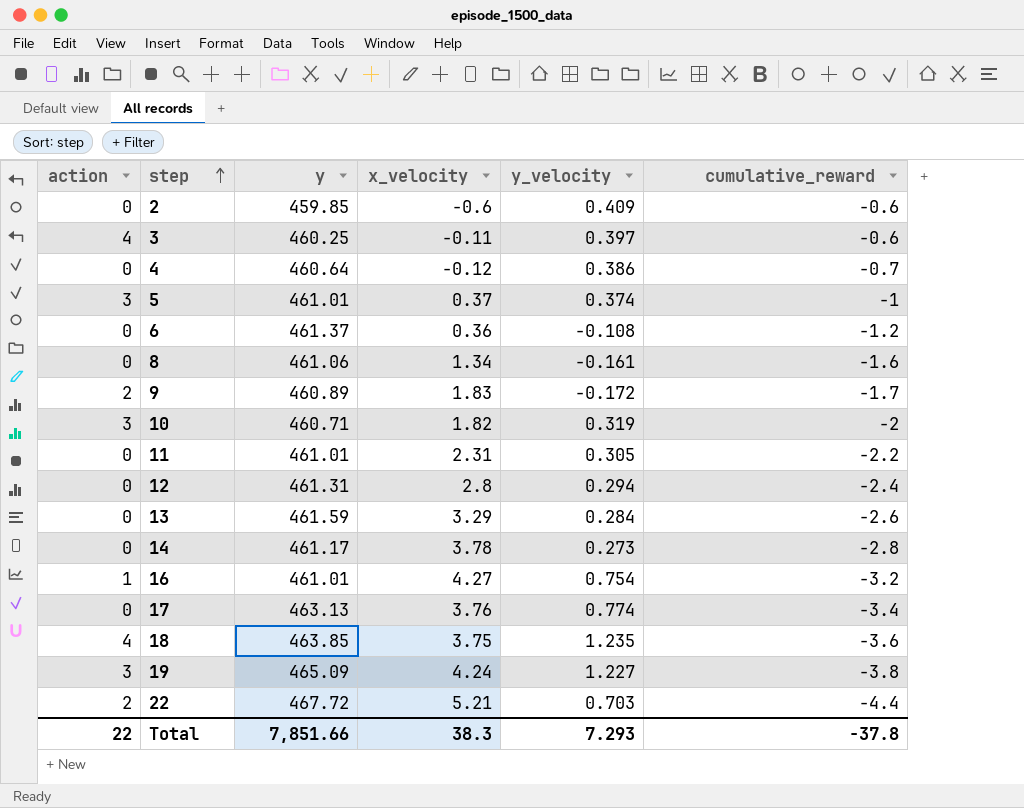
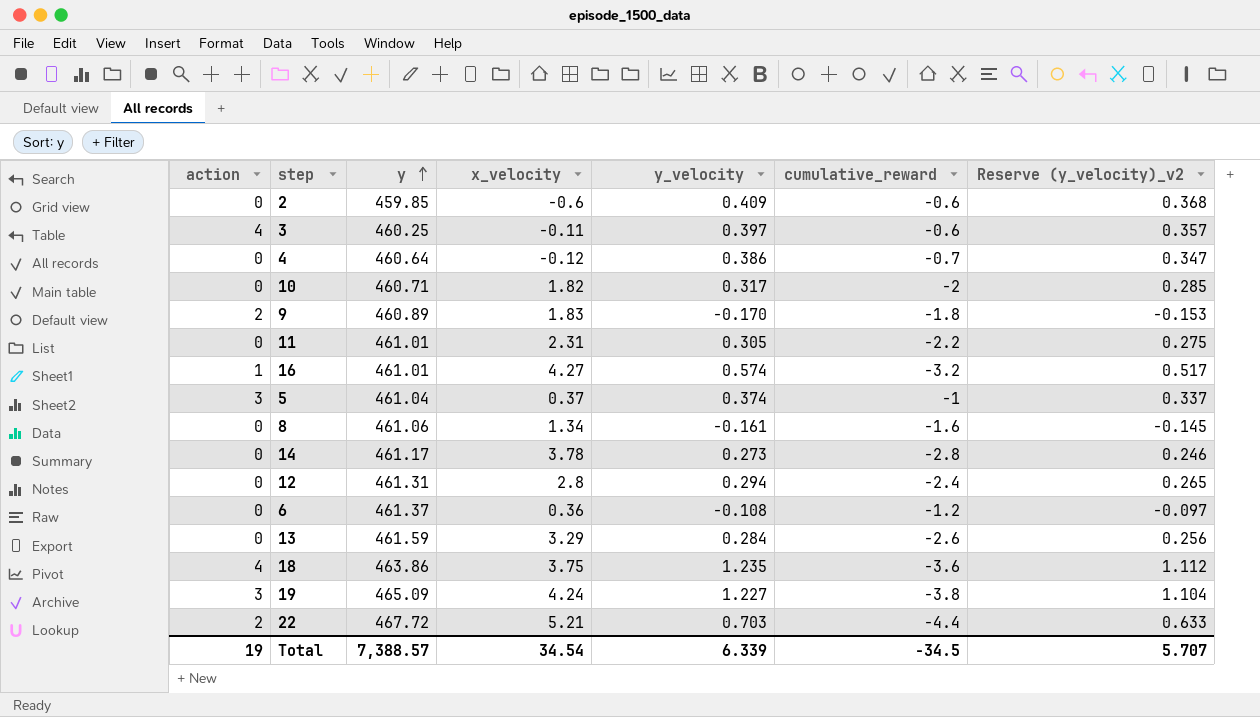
row order: step ascending -> y ascending
column Reserve (y_velocity)_v2 | formula: none -> [y_velocity] * 0.9
row 17: 0 | 463.13 | 3.76 | 0.774 | -3.4 -> none
10 | action: 3 -> 0
10 | y_velocity: 0.319 -> 0.317
9 | y_velocity: -0.172 -> -0.170
9 | cumulative_reward: -1.7 -> -1.8
16 | y_velocity: 0.754 -> 0.574
5 | y: 461.01 -> 461.04
18 | y: 463.85 -> 463.86
Total | action: 22 -> 19
Total | y: 7,851.66 -> 7,388.57
Total | x_velocity: 38.3 -> 34.54
Total | y_velocity: 7.293 -> 6.339
Total | cumulative_reward: -37.8 -> -34.5

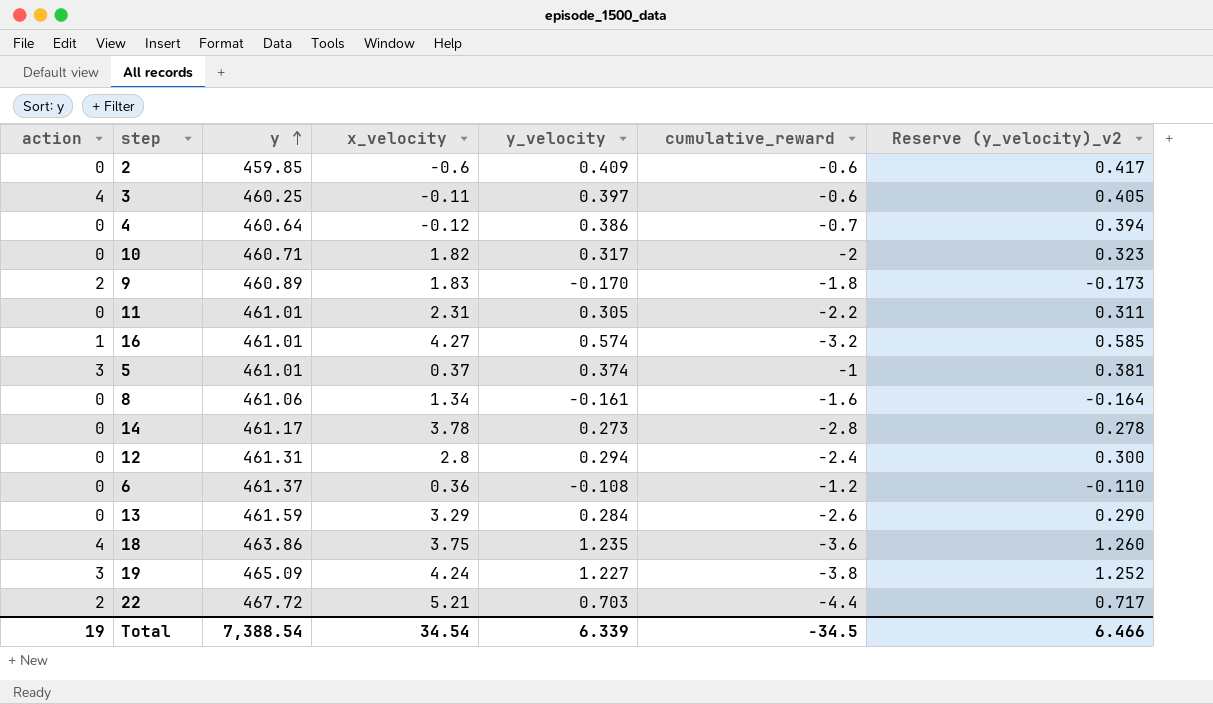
column Reserve (y_velocity)_v2 | formula: [y_velocity] * 0.9 -> [y_velocity] * 1.02
5 | y: 461.04 -> 461.01
Total | y: 7,388.57 -> 7,388.54
Total | Reserve (y_velocity)_v2: 5.707 -> 6.466

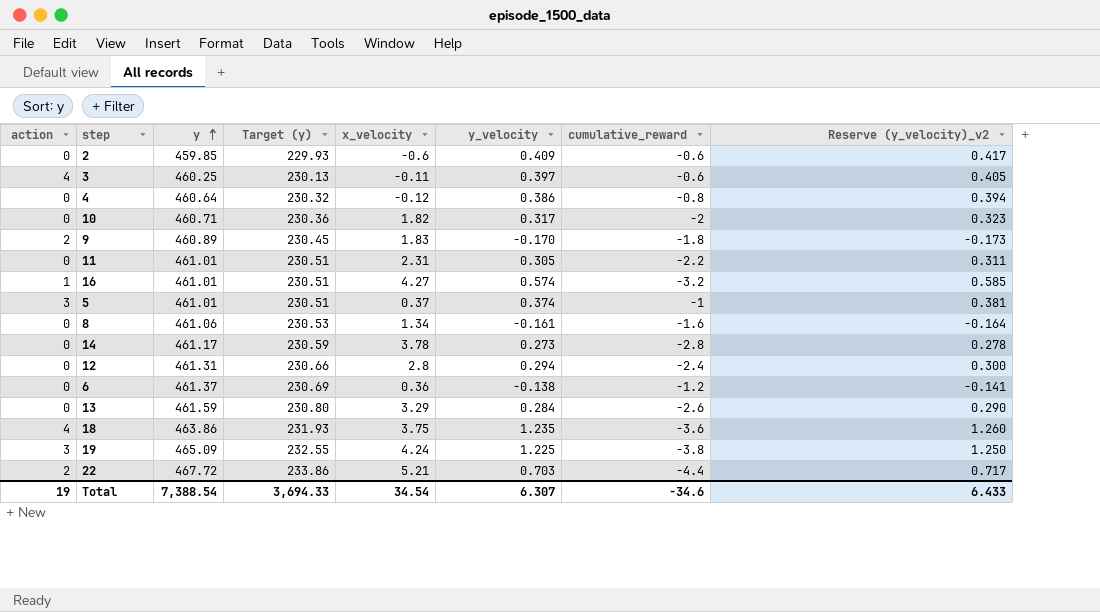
column Target (y) | formula: none -> [y] * 0.5
4 | cumulative_reward: -0.7 -> -0.8
6 | y_velocity: -0.108 -> -0.138
6 | Reserve (y_velocity)_v2: -0.110 -> -0.141
19 | y_velocity: 1.227 -> 1.225
19 | Reserve (y_velocity)_v2: 1.252 -> 1.250
Total | y_velocity: 6.339 -> 6.307
Total | cumulative_reward: -34.5 -> -34.6
Total | Reserve (y_velocity)_v2: 6.466 -> 6.433

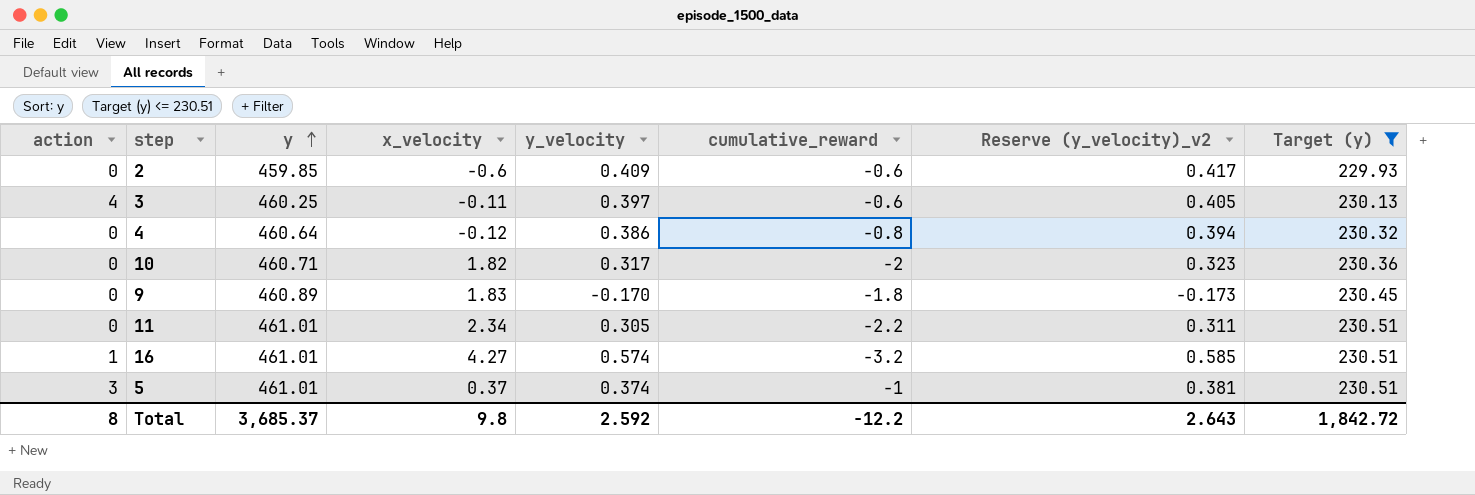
filter: none -> Target (y) <= 230.51
column Target (y) | position: 4 -> 8
9 | action: 2 -> 0
11 | x_velocity: 2.31 -> 2.34
Total | action: 19 -> 8
Total | y: 7,388.54 -> 3,685.37
Total | x_velocity: 34.54 -> 9.8
Total | y_velocity: 6.307 -> 2.592
Total | cumulative_reward: -34.6 -> -12.2
Total | Reserve (y_velocity)_v2: 6.433 -> 2.643
Total | Target (y): 3,694.33 -> 1,842.72

